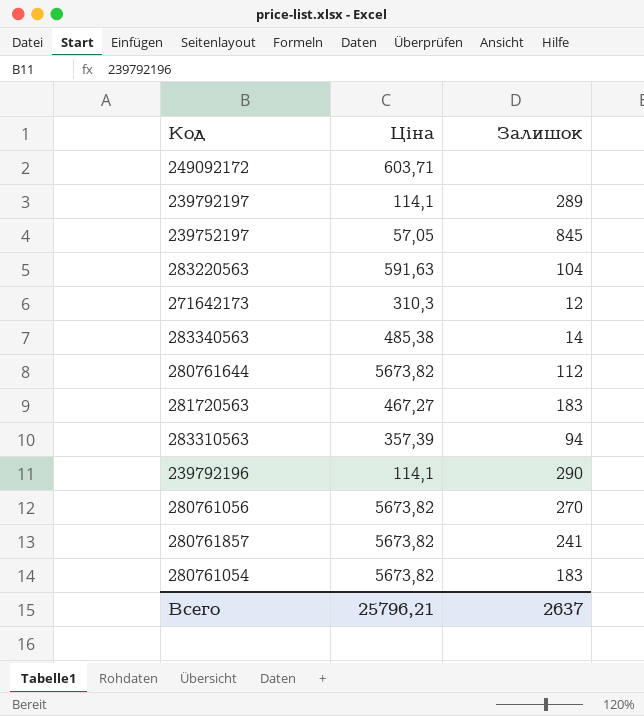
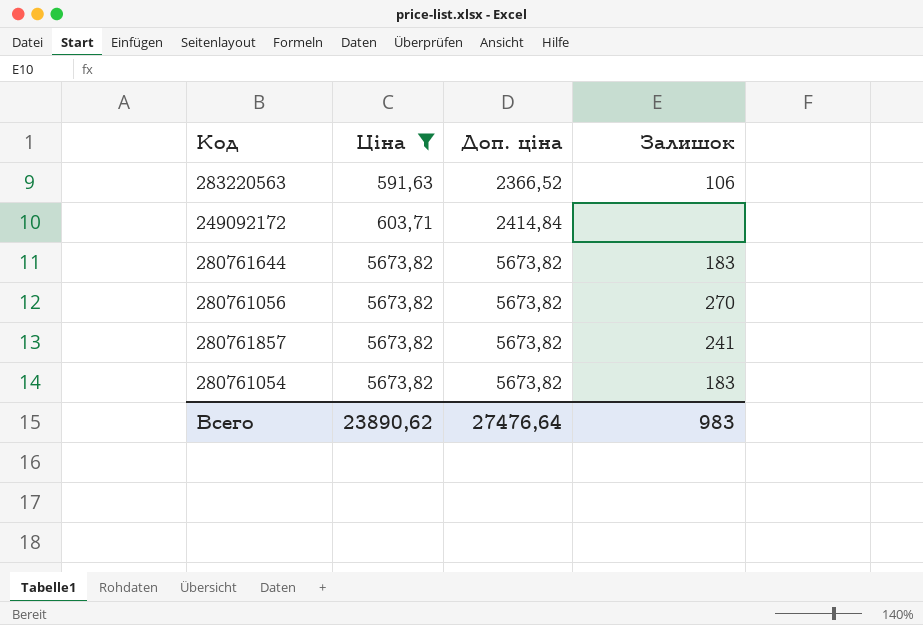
filter: none -> Ціна >= 591,63
row order: none -> Ціна ascending
column Доп. ціна | position: none -> 3
283220563 | Залишок: 104 -> 106
280761644 | Залишок: 112 -> 183
Всего | Ціна: 25796,21 -> 23890,62
Всего | Залишок: 2637 -> 983

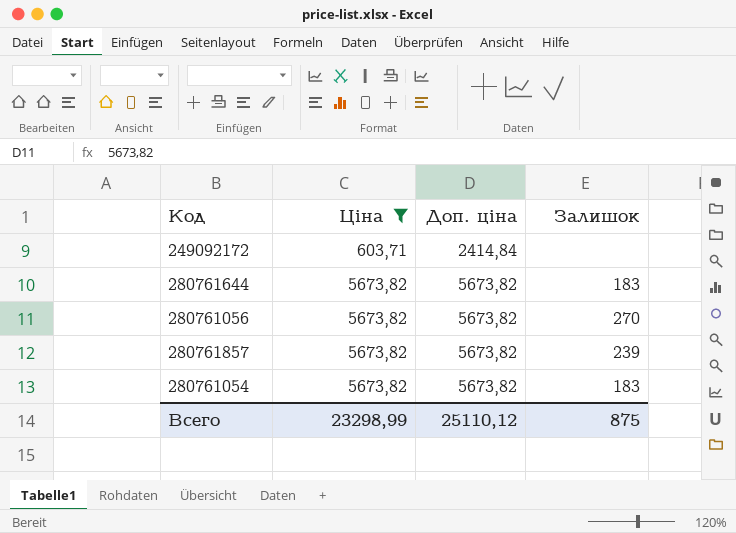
row 283220563: 591,63 | 2366,52 | 106 -> none
280761857 | Залишок: 241 -> 239
Всего | Ціна: 23890,62 -> 23298,99
Всего | Доп. ціна: 27476,64 -> 25110,12
Всего | Залишок: 983 -> 875

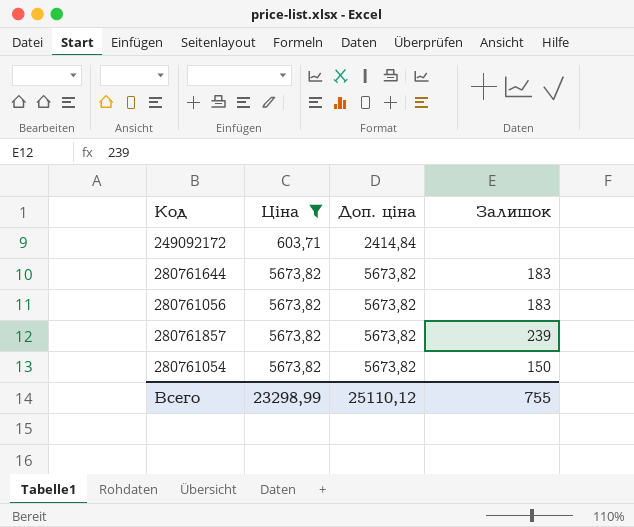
280761056 | Залишок: 270 -> 183
280761054 | Залишок: 183 -> 150
Всего | Залишок: 875 -> 755

